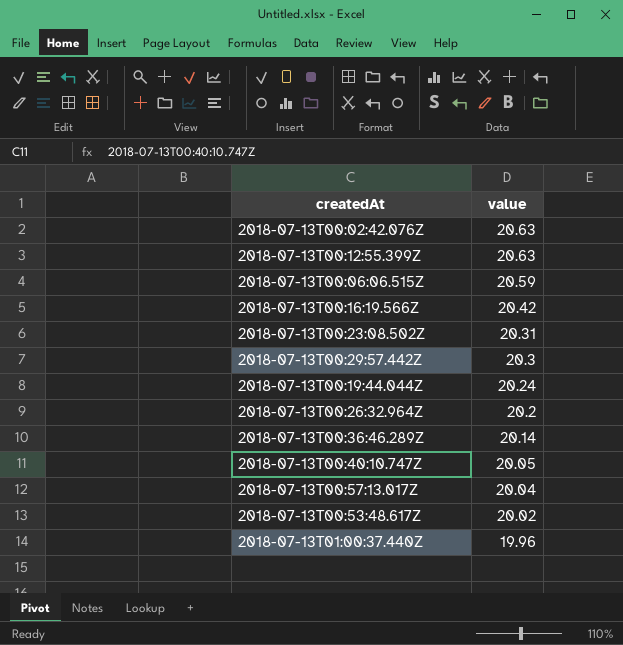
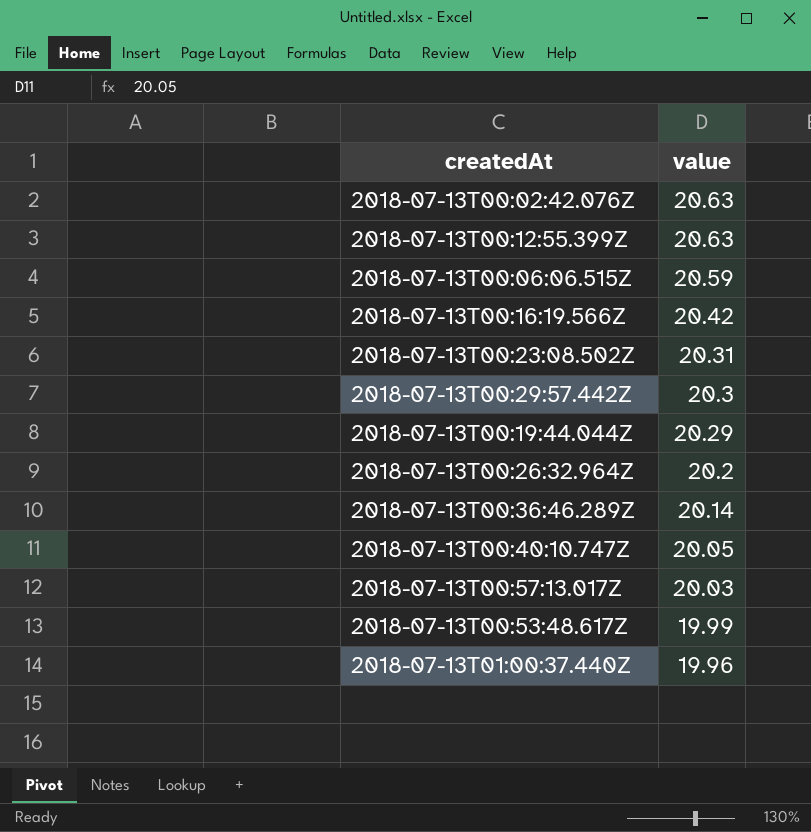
2018-07-13T00:19:44.044Z | value: 20.24 -> 20.29
2018-07-13T00:57:13.017Z | value: 20.04 -> 20.03
2018-07-13T00:53:48.617Z | value: 20.02 -> 19.99

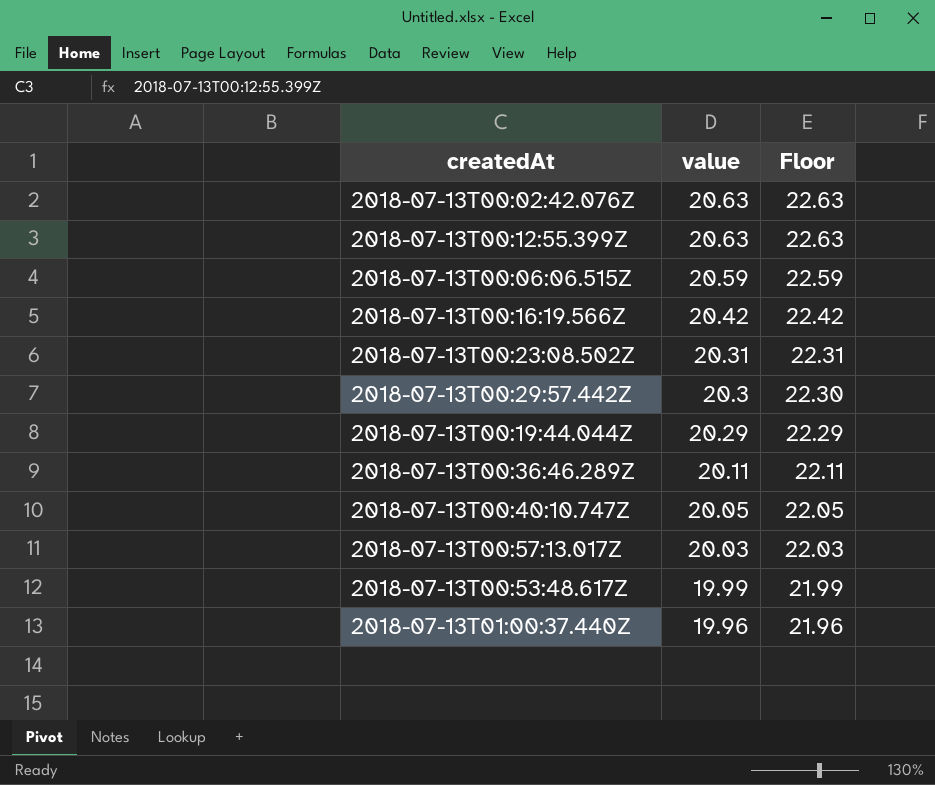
column Floor | formula: none -> [value] + 2
row 2018-07-13T00:26:32.964Z: 20.2 -> none
2018-07-13T00:36:46.289Z | value: 20.14 -> 20.11

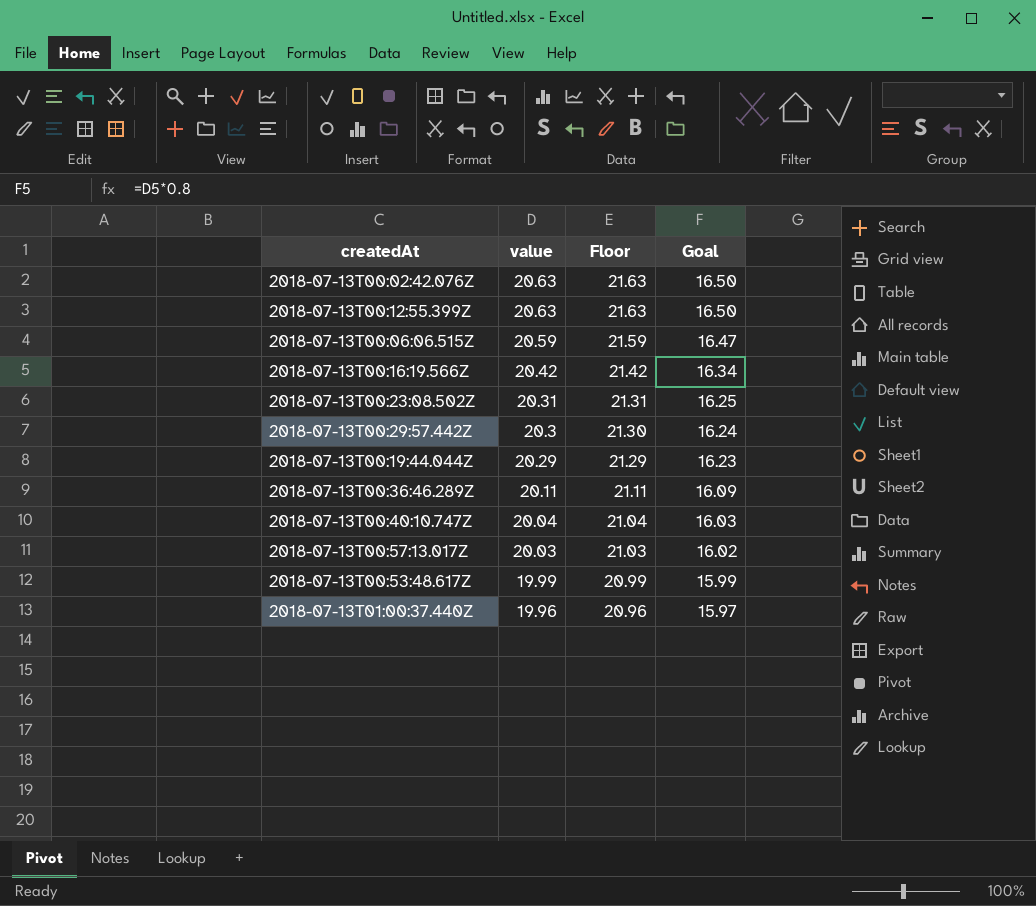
column Floor | formula: [value] + 2 -> [value] + 1
column Goal | formula: none -> [value] * 0.8
2018-07-13T00:40:10.747Z | value: 20.05 -> 20.04

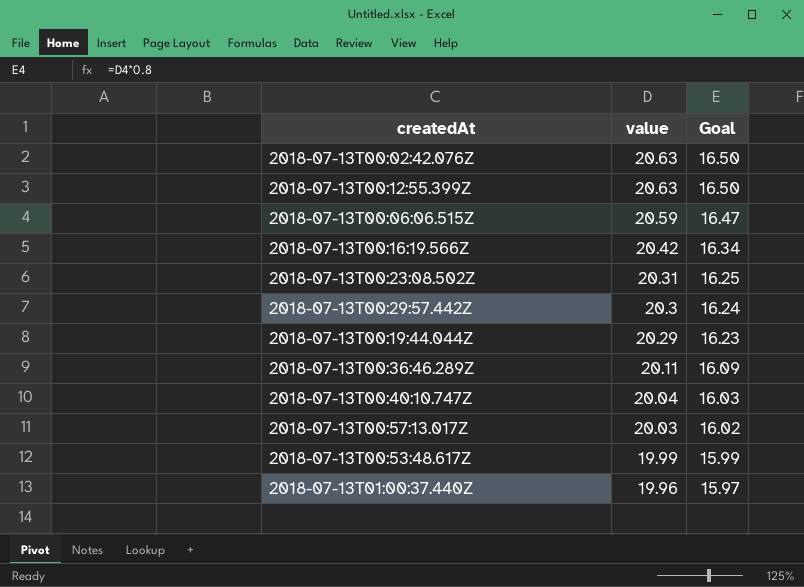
column Floor | formula: [value] + 1 -> none

